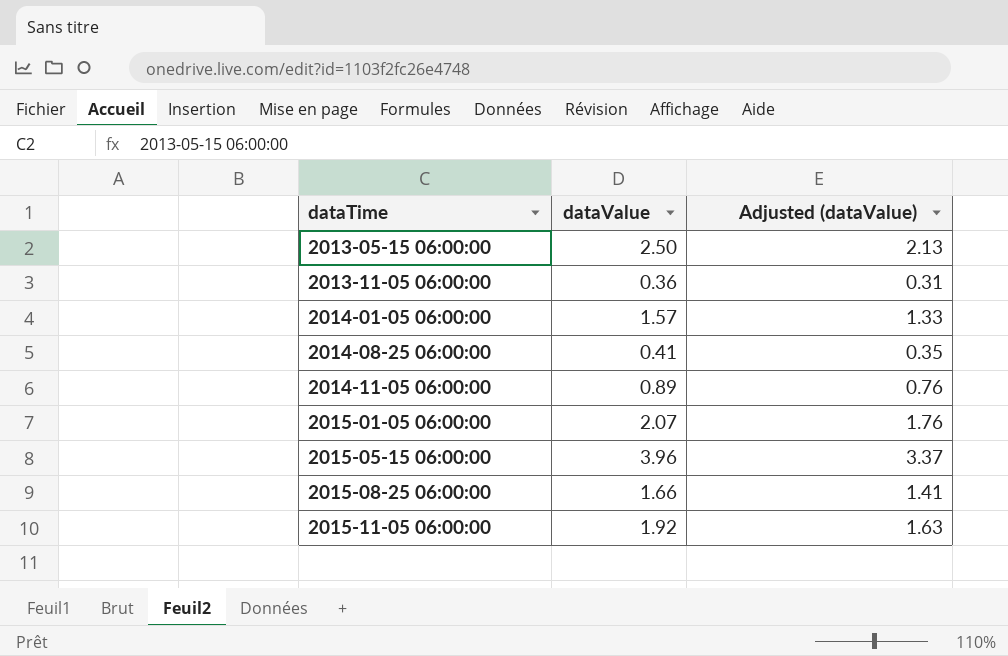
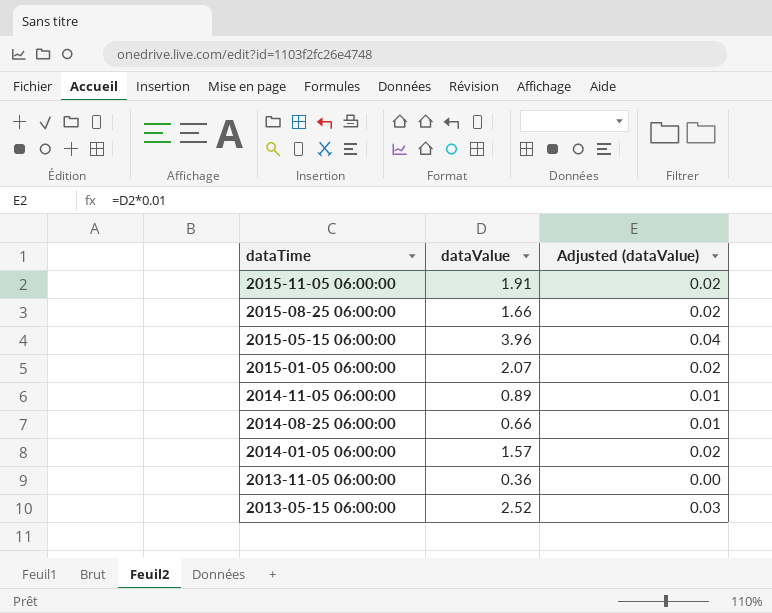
row order: dataTime ascending -> dataTime descending
column Adjusted (dataValue) | formula: [dataValue] * 0.85 -> [dataValue] * 0.01
2015-11-05 06:00:00 | dataValue: 1.92 -> 1.91
2014-08-25 06:00:00 | dataValue: 0.41 -> 0.66
2013-05-15 06:00:00 | dataValue: 2.50 -> 2.52

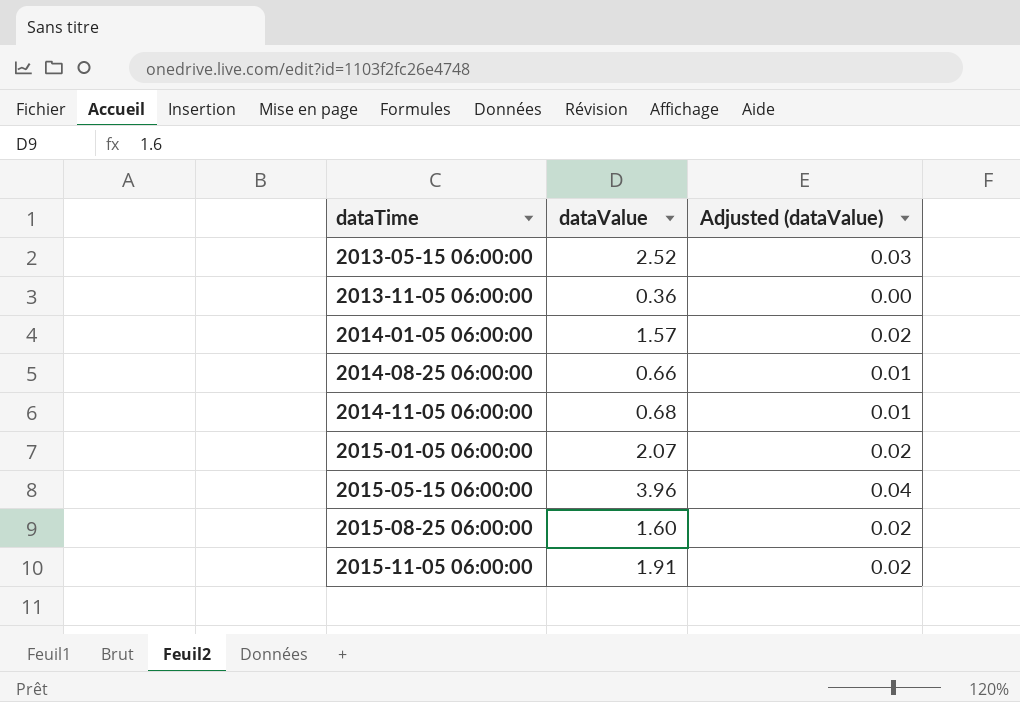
row order: dataTime descending -> dataTime ascending
2014-11-05 06:00:00 | dataValue: 0.89 -> 0.68
2015-08-25 06:00:00 | dataValue: 1.66 -> 1.60

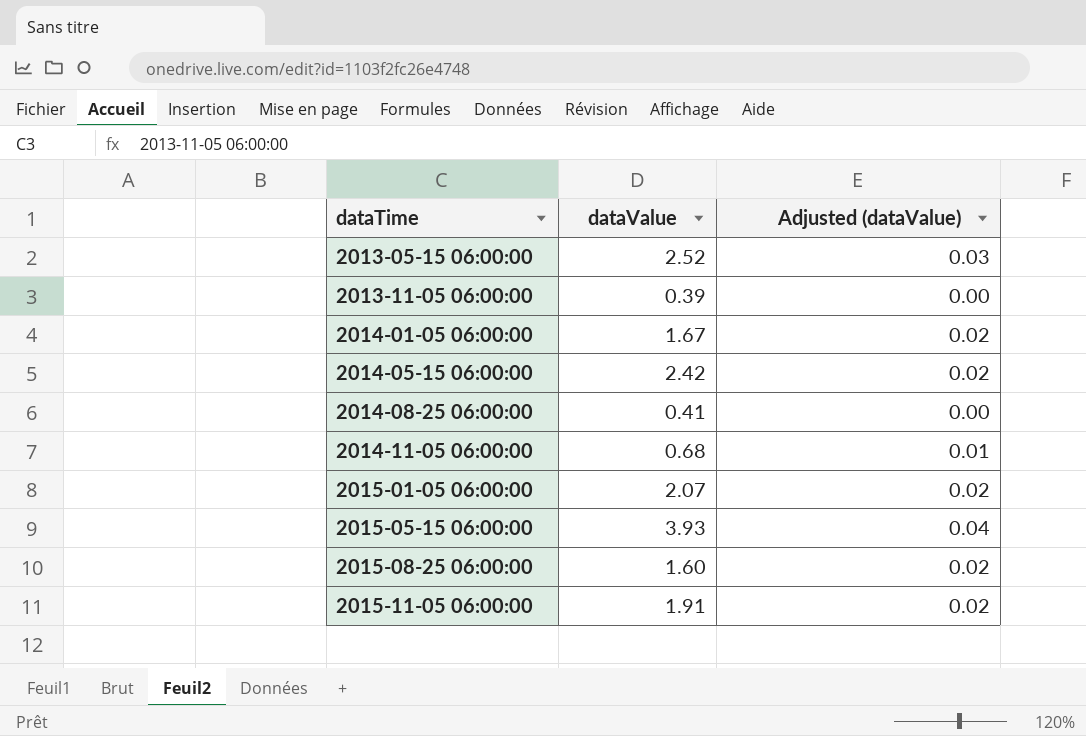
2013-11-05 06:00:00 | dataValue: 0.36 -> 0.39
2014-01-05 06:00:00 | dataValue: 1.57 -> 1.67
row 2014-05-15 06:00:00: none -> 2.42 | 0.02
2014-08-25 06:00:00 | dataValue: 0.66 -> 0.41
2014-08-25 06:00:00 | Adjusted (dataValue): 0.01 -> 0.00
2015-05-15 06:00:00 | dataValue: 3.96 -> 3.93

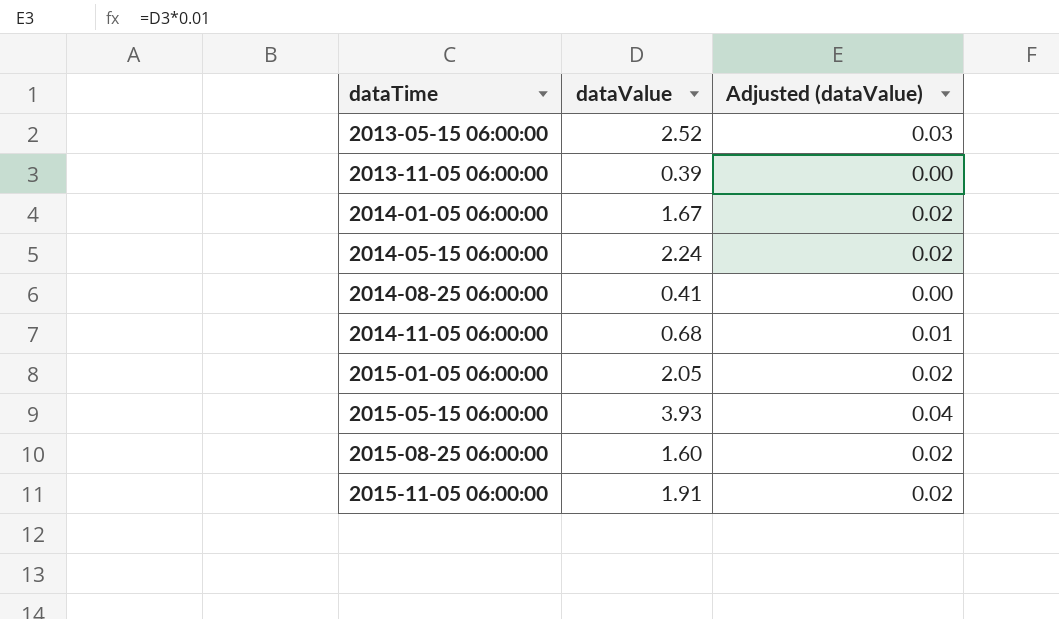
2014-05-15 06:00:00 | dataValue: 2.42 -> 2.24
2015-01-05 06:00:00 | dataValue: 2.07 -> 2.05

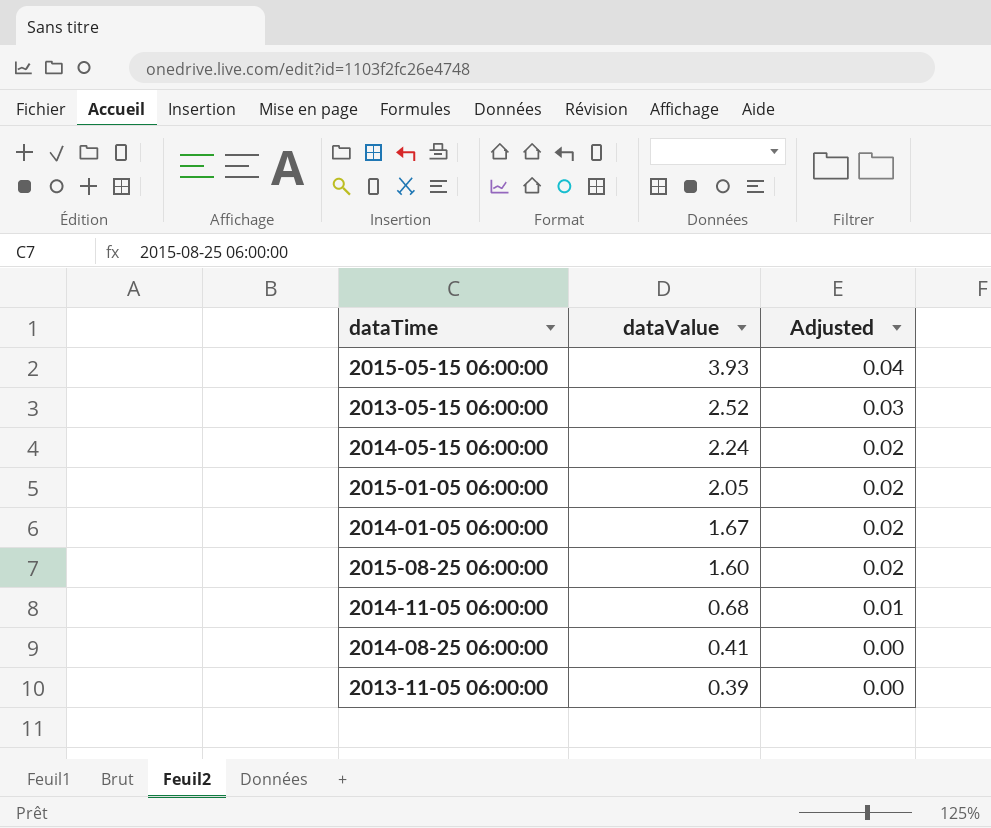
row order: dataTime ascending -> dataValue descending
column name: Adjusted (dataValue) -> Adjusted
row 2015-11-05 06:00:00: 1.91 | 0.02 -> none

